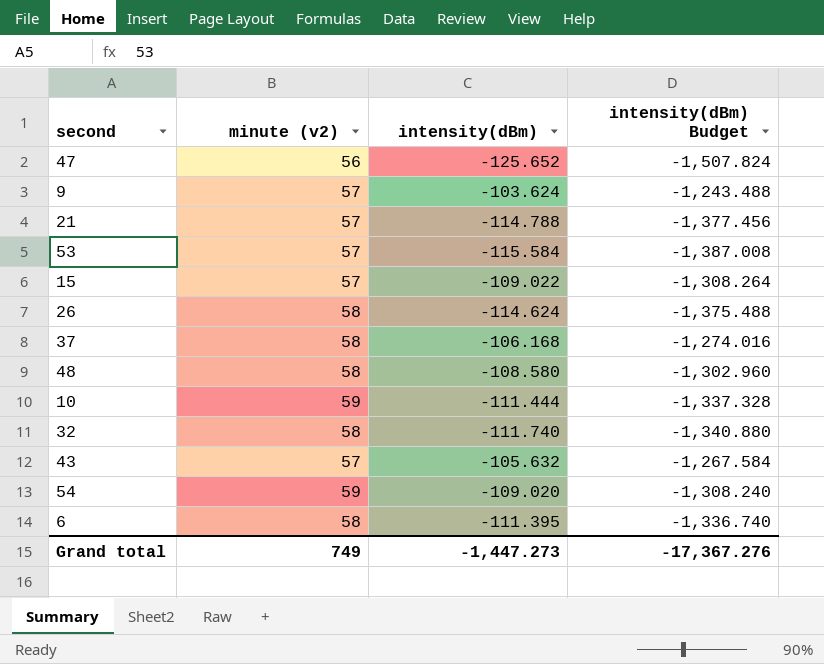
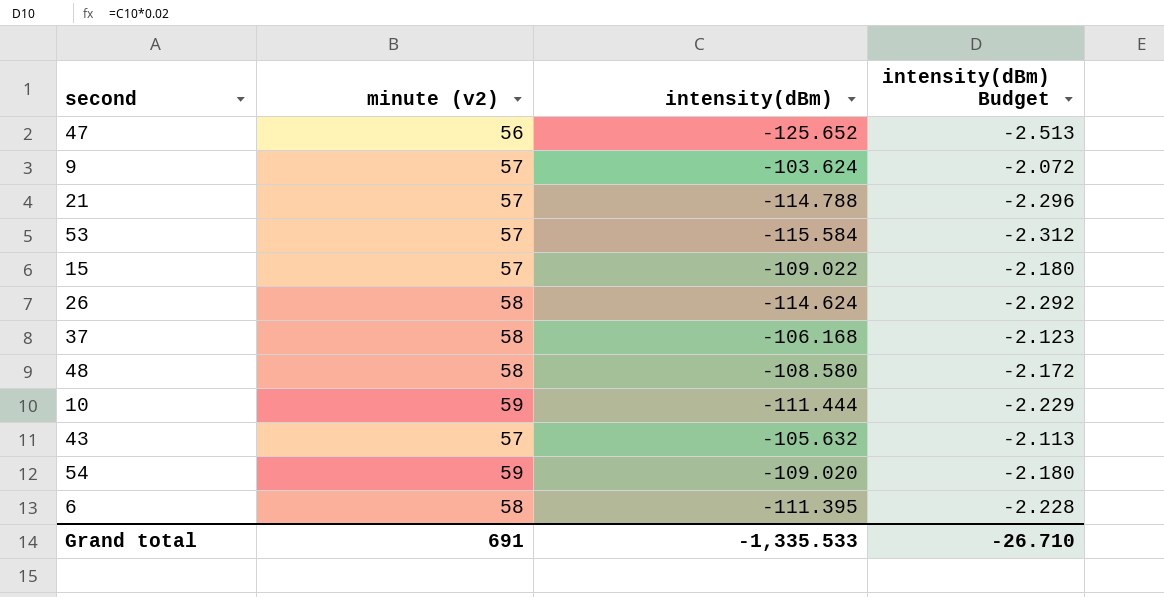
column intensity(dBm) Budget | formula: [intensity(dBm)] * 12 -> [intensity(dBm)] * 0.02
row 32: 58 | -111.740 | -1,340.880 -> none
Grand total | minute (v2): 749 -> 691
Grand total | intensity(dBm): -1,447.273 -> -1,335.533
Grand total | intensity(dBm) Budget: -17,367.276 -> -26.710

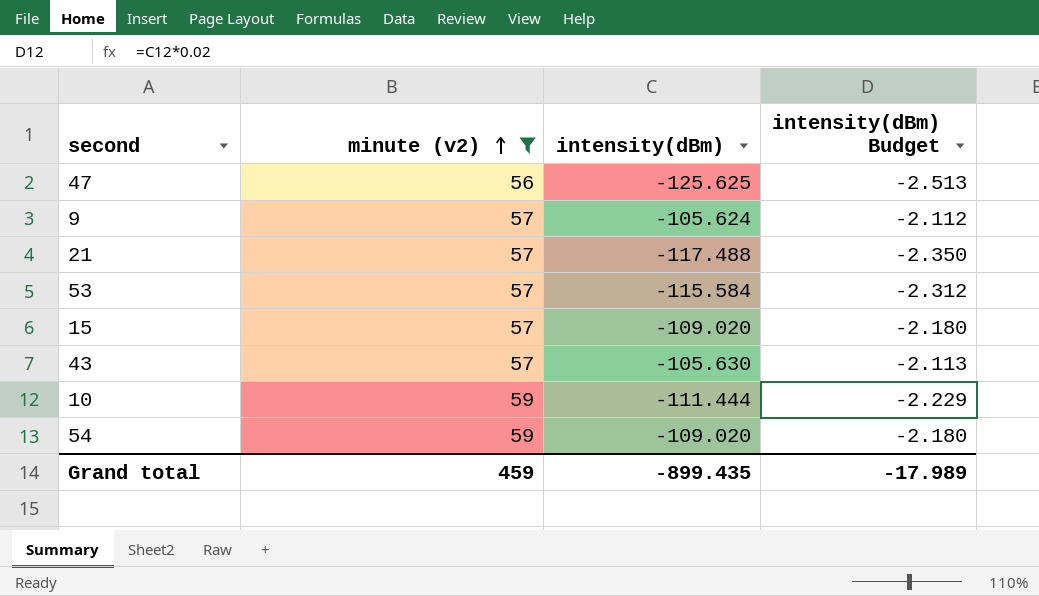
filter: none -> minute (v2) != 58
row order: none -> minute (v2) ascending
47 | intensity(dBm): -125.652 -> -125.625
9 | intensity(dBm): -103.624 -> -105.624
9 | intensity(dBm) Budget: -2.072 -> -2.112
21 | intensity(dBm): -114.788 -> -117.488
21 | intensity(dBm) Budget: -2.296 -> -2.350
15 | intensity(dBm): -109.022 -> -109.020
43 | intensity(dBm): -105.632 -> -105.630
Grand total | minute (v2): 691 -> 459
Grand total | intensity(dBm): -1,335.533 -> -899.435
Grand total | intensity(dBm) Budget: -26.710 -> -17.989

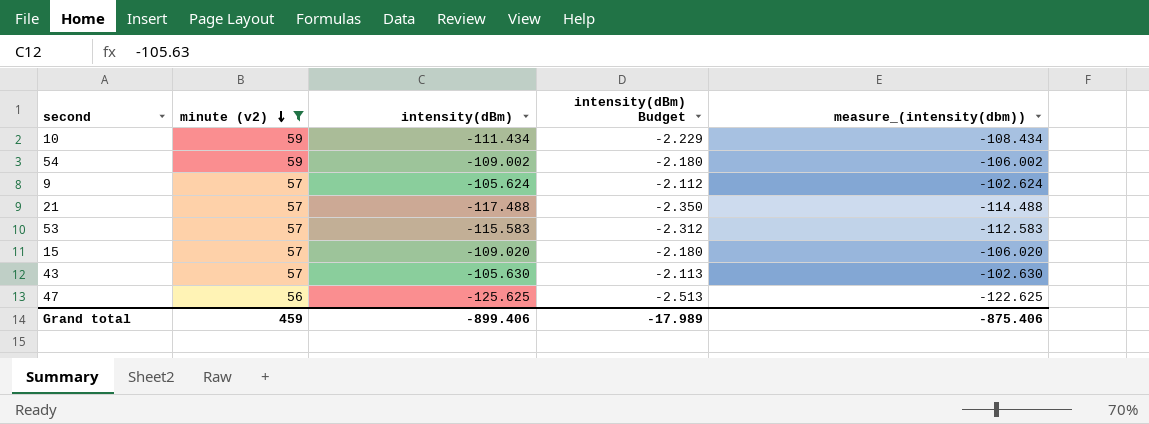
row order: minute (v2) ascending -> minute (v2) descending
column measure_(intensity(dbm)) | formula: none -> [intensity(dBm)] + 3
10 | intensity(dBm): -111.444 -> -111.434
54 | intensity(dBm): -109.020 -> -109.002
53 | intensity(dBm): -115.584 -> -115.583
Grand total | intensity(dBm): -899.435 -> -899.406

